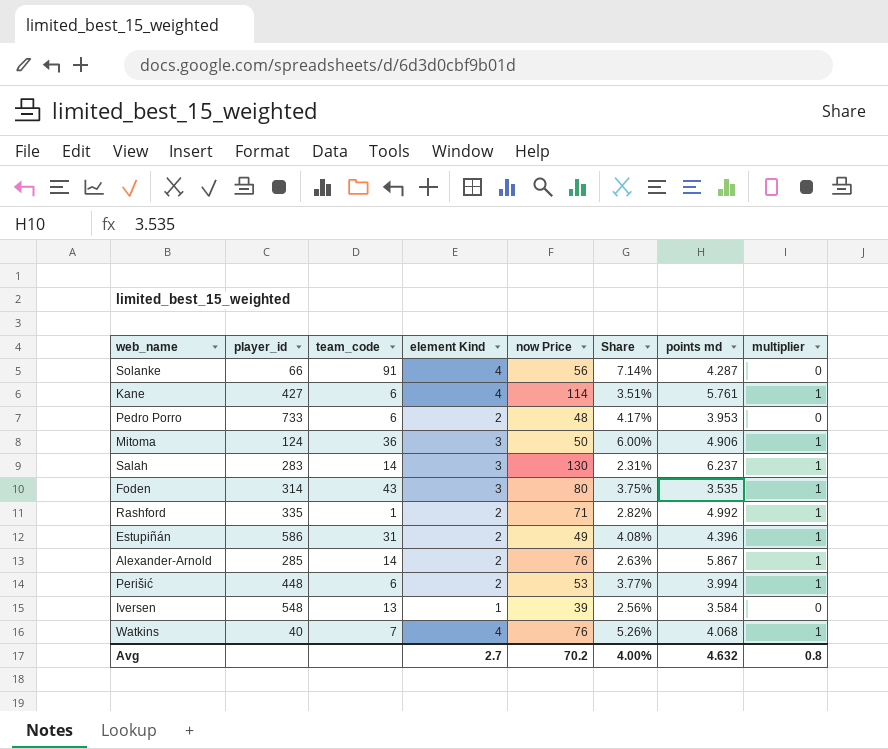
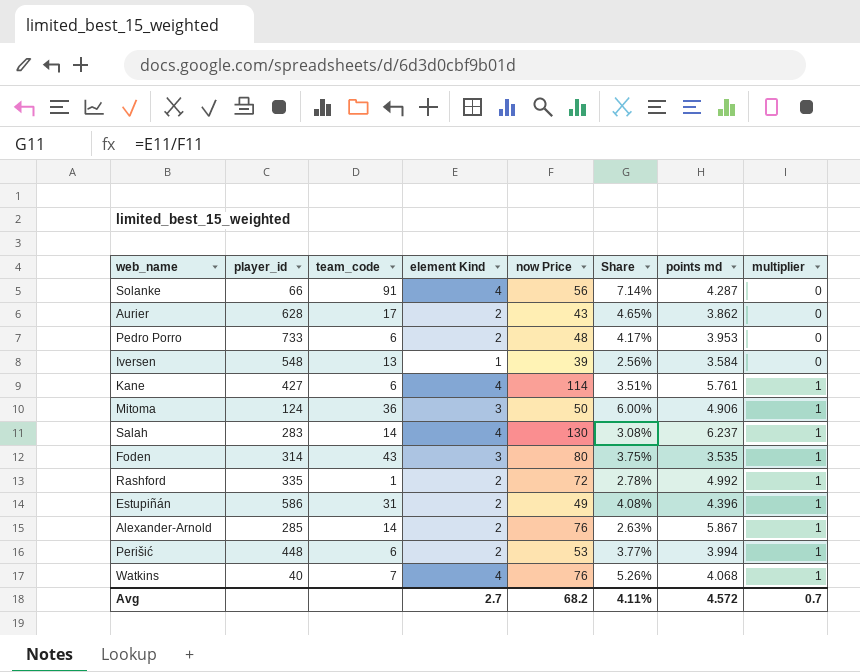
row order: none -> multiplier ascending
row Aurier: none -> 628 | 17 | 2 | 43 | 4.65% | 3.862 | 0
Salah | element Kind: 3 -> 4
Salah | Share: 2.31% -> 3.08%
Rashford | now Price: 71 -> 72
Rashford | Share: 2.82% -> 2.78%
Avg | now Price: 70.2 -> 68.2
Avg | Share: 4.00% -> 4.11%
Avg | points md: 4.632 -> 4.572
Avg | multiplier: 0.8 -> 0.7

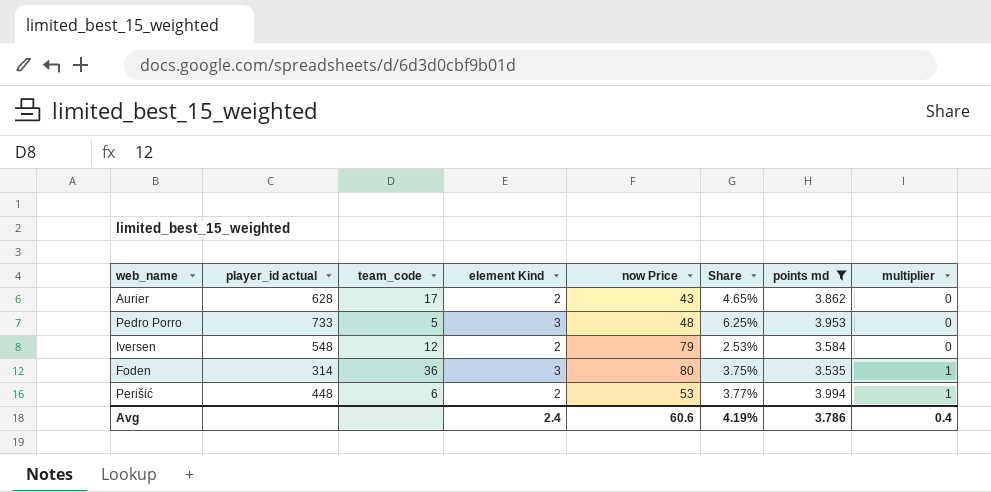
filter: none -> points md <= 3.994
column name: player_id -> player_id actual
Pedro Porro | team_code: 6 -> 5
Pedro Porro | element Kind: 2 -> 3
Pedro Porro | Share: 4.17% -> 6.25%
Iversen | team_code: 13 -> 12
Iversen | element Kind: 1 -> 2
Iversen | now Price: 39 -> 79
Iversen | Share: 2.56% -> 2.53%
Foden | team_code: 43 -> 36
Avg | element Kind: 2.7 -> 2.4
Avg | now Price: 68.2 -> 60.6
Avg | Share: 4.11% -> 4.19%
Avg | points md: 4.572 -> 3.786
Avg | multiplier: 0.7 -> 0.4

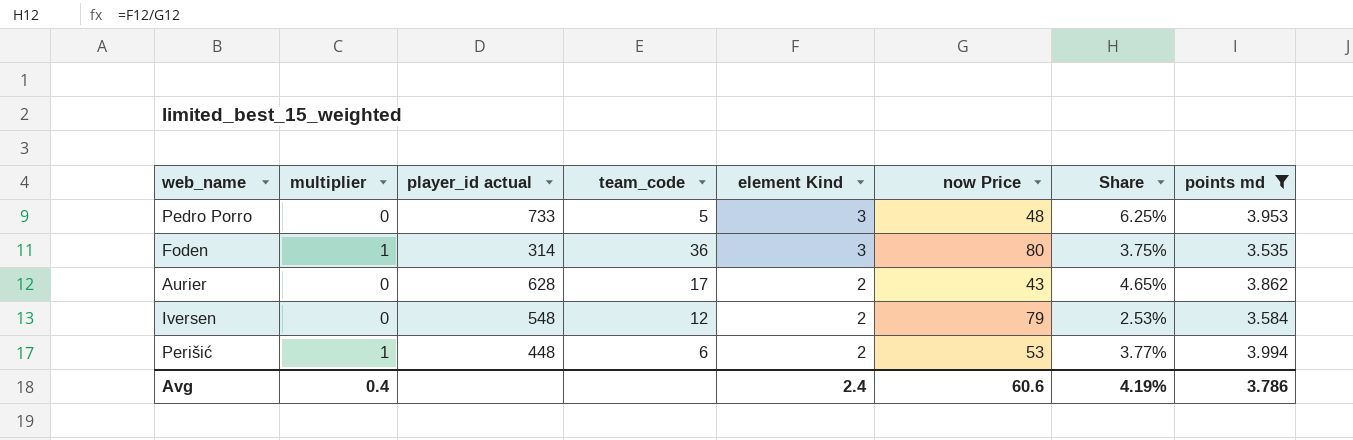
row order: multiplier ascending -> element Kind descending
column multiplier | position: 8 -> 2

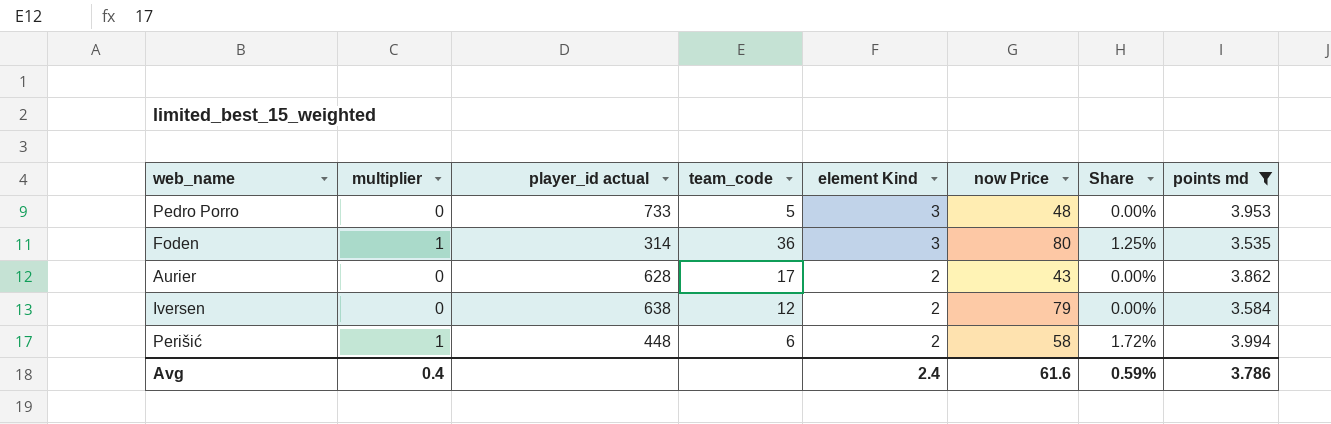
column Share | formula: [element Kind] / [now Price] -> [multiplier] / [now Price]
Iversen | player_id actual: 548 -> 638
Perišić | now Price: 53 -> 58
Avg | now Price: 60.6 -> 61.6
Avg | Share: 4.19% -> 0.59%

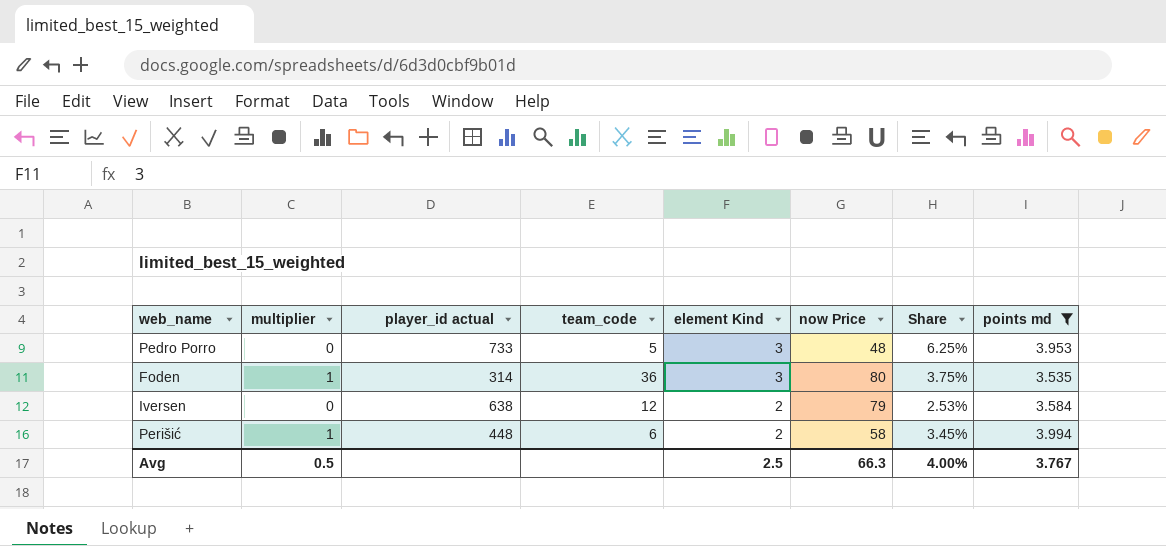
column Share | formula: [multiplier] / [now Price] -> [element Kind] / [now Price]
row Aurier: 0 | 628 | 17 | 2 | 43 | 0.00% | 3.862 -> none
Avg | multiplier: 0.4 -> 0.5
Avg | element Kind: 2.4 -> 2.5
Avg | now Price: 61.6 -> 66.3
Avg | Share: 0.59% -> 4.00%
Avg | points md: 3.786 -> 3.767

